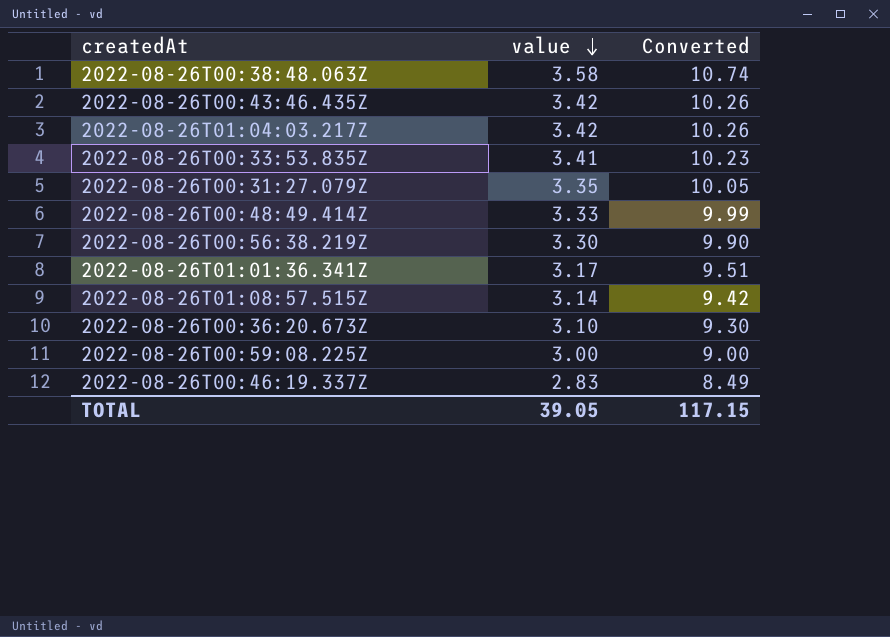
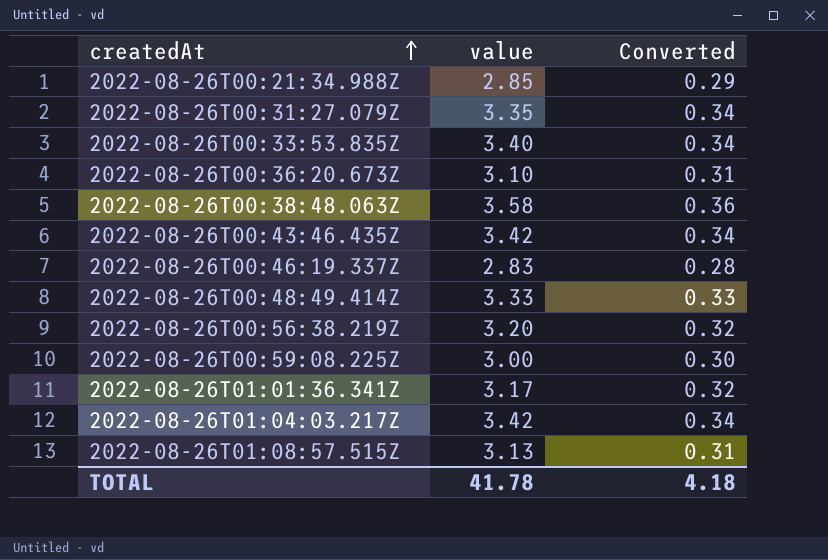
row order: value descending -> createdAt ascending
column Converted | formula: [value] * 3 -> [value] * 0.1
row 2022-08-26T00:21:34.988Z: none -> 2.85 | 0.29
2022-08-26T00:33:53.835Z | value: 3.41 -> 3.40
2022-08-26T00:56:38.219Z | value: 3.30 -> 3.20
2022-08-26T01:08:57.515Z | value: 3.14 -> 3.13
TOTAL | value: 39.05 -> 41.78
TOTAL | Converted: 117.15 -> 4.18

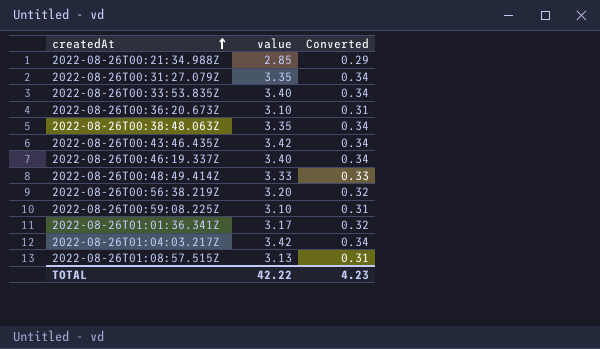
2022-08-26T00:38:48.063Z | value: 3.58 -> 3.35
2022-08-26T00:38:48.063Z | Converted: 0.36 -> 0.34
2022-08-26T00:46:19.337Z | value: 2.83 -> 3.40
2022-08-26T00:46:19.337Z | Converted: 0.28 -> 0.34
2022-08-26T00:59:08.225Z | value: 3.00 -> 3.10
2022-08-26T00:59:08.225Z | Converted: 0.30 -> 0.31
TOTAL | value: 41.78 -> 42.22
TOTAL | Converted: 4.18 -> 4.23

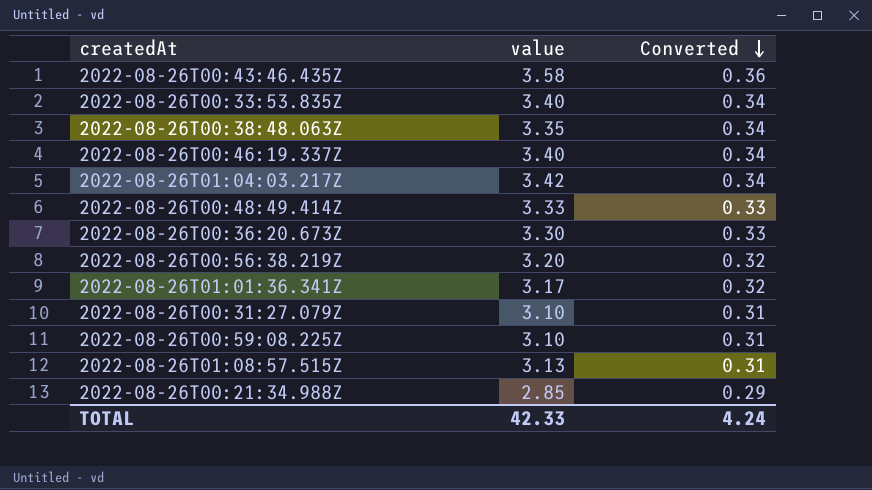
row order: createdAt ascending -> Converted descending
2022-08-26T00:43:46.435Z | value: 3.42 -> 3.58
2022-08-26T00:43:46.435Z | Converted: 0.34 -> 0.36
2022-08-26T00:36:20.673Z | value: 3.10 -> 3.30
2022-08-26T00:36:20.673Z | Converted: 0.31 -> 0.33
2022-08-26T00:31:27.079Z | value: 3.35 -> 3.10
2022-08-26T00:31:27.079Z | Converted: 0.34 -> 0.31
TOTAL | value: 42.22 -> 42.33
TOTAL | Converted: 4.23 -> 4.24

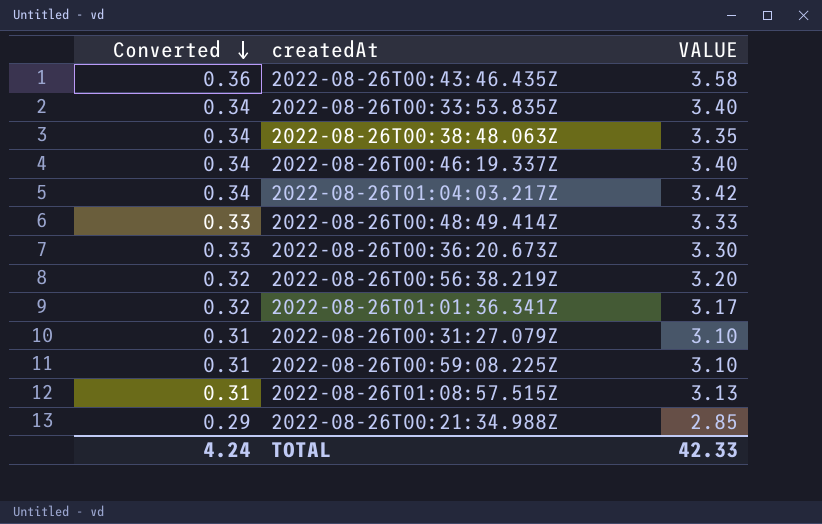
column Converted | position: 3 -> 1
column name: value -> VALUE

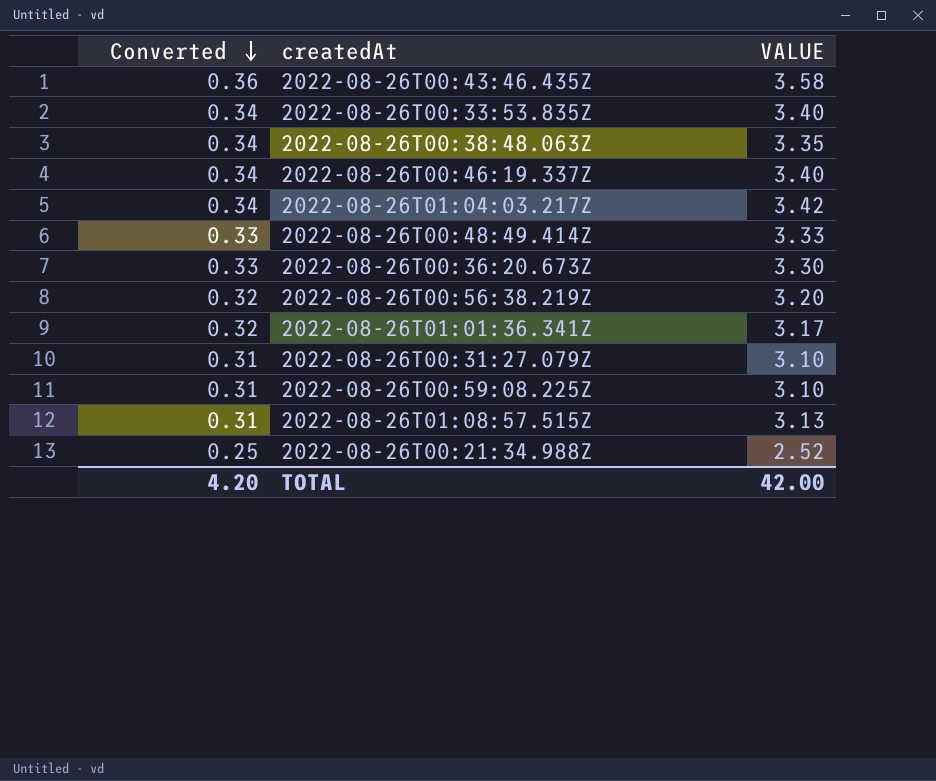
2022-08-26T00:21:34.988Z | Converted: 0.29 -> 0.25
2022-08-26T00:21:34.988Z | VALUE: 2.85 -> 2.52
TOTAL | Converted: 4.24 -> 4.20
TOTAL | VALUE: 42.33 -> 42.00

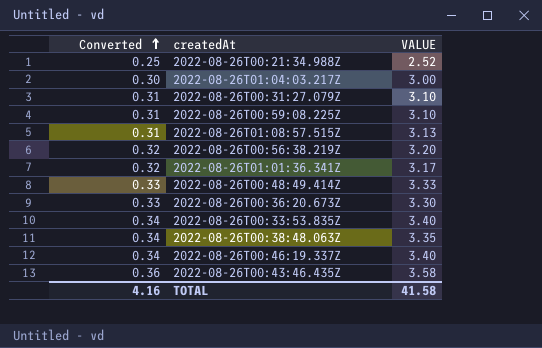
row order: Converted descending -> Converted ascending
2022-08-26T01:04:03.217Z | Converted: 0.34 -> 0.30
2022-08-26T01:04:03.217Z | VALUE: 3.42 -> 3.00
TOTAL | Converted: 4.20 -> 4.16
TOTAL | VALUE: 42.00 -> 41.58

